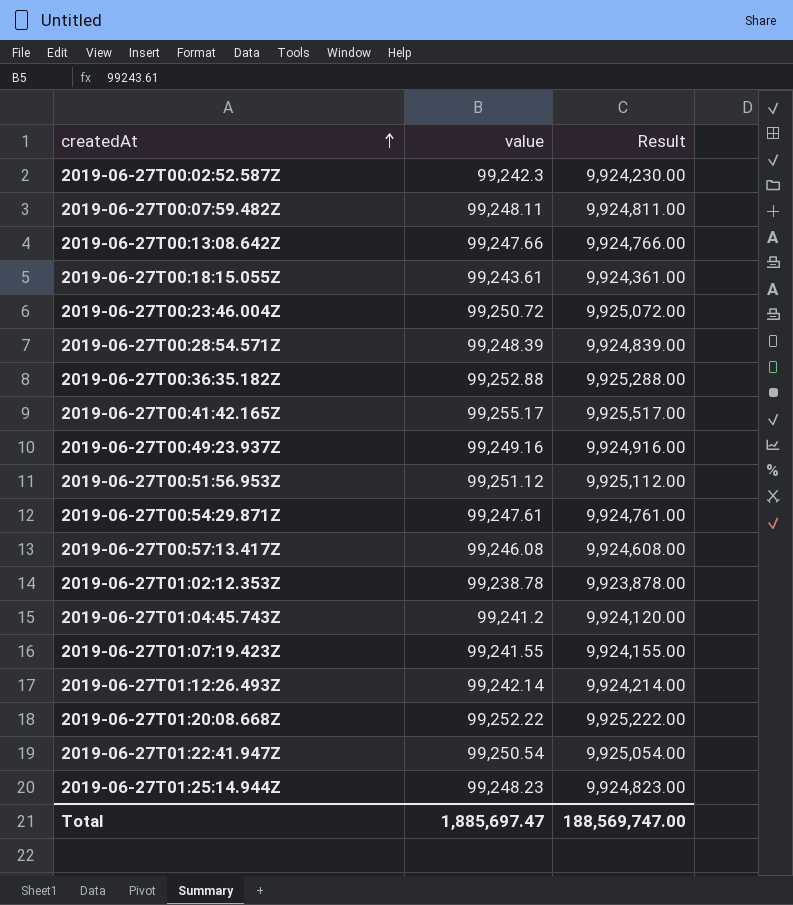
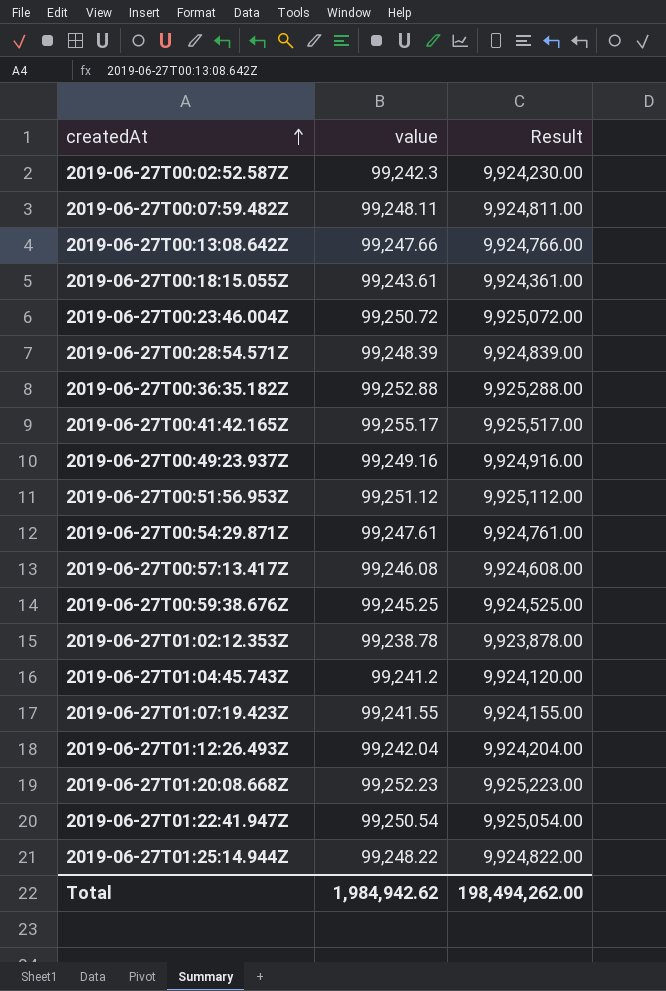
row 2019-06-27T00:59:38.676Z: none -> 99,245.25 | 9,924,525.00
2019-06-27T01:12:26.493Z | value: 99,242.14 -> 99,242.04
2019-06-27T01:12:26.493Z | Result: 9,924,214.00 -> 9,924,204.00
2019-06-27T01:20:08.668Z | value: 99,252.22 -> 99,252.23
2019-06-27T01:20:08.668Z | Result: 9,925,222.00 -> 9,925,223.00
2019-06-27T01:25:14.944Z | value: 99,248.23 -> 99,248.22
2019-06-27T01:25:14.944Z | Result: 9,924,823.00 -> 9,924,822.00
Total | value: 1,885,697.47 -> 1,984,942.62
Total | Result: 188,569,747.00 -> 198,494,262.00

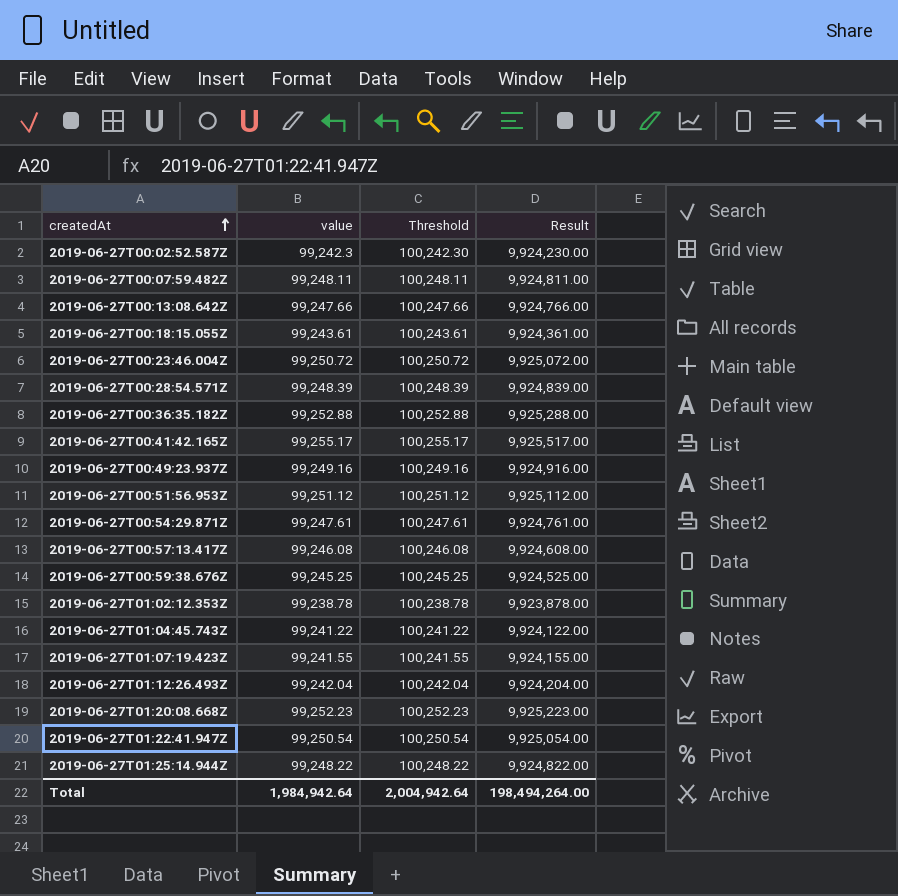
column Threshold | formula: none -> [value] + 1000
2019-06-27T01:04:45.743Z | value: 99,241.2 -> 99,241.22
2019-06-27T01:04:45.743Z | Result: 9,924,120.00 -> 9,924,122.00
Total | value: 1,984,942.62 -> 1,984,942.64
Total | Result: 198,494,262.00 -> 198,494,264.00

